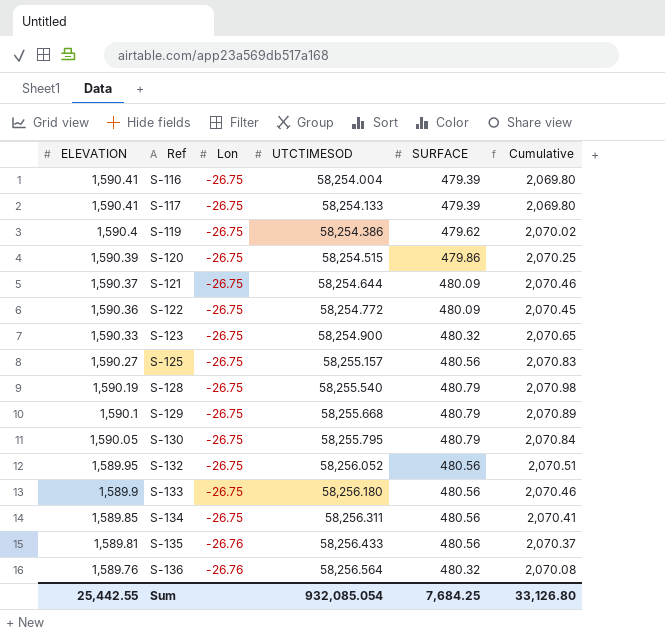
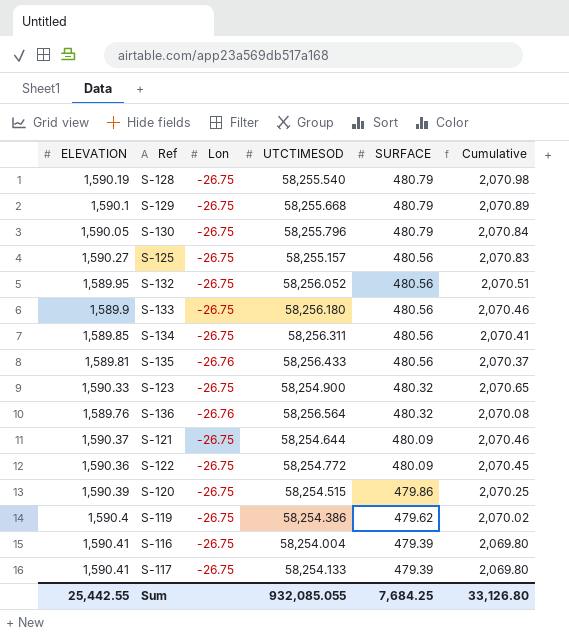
row order: ELEVATION descending -> SURFACE descending
S-130 | UTCTIMESOD: 58,255.795 -> 58,255.796
Sum | UTCTIMESOD: 932,085.054 -> 932,085.055

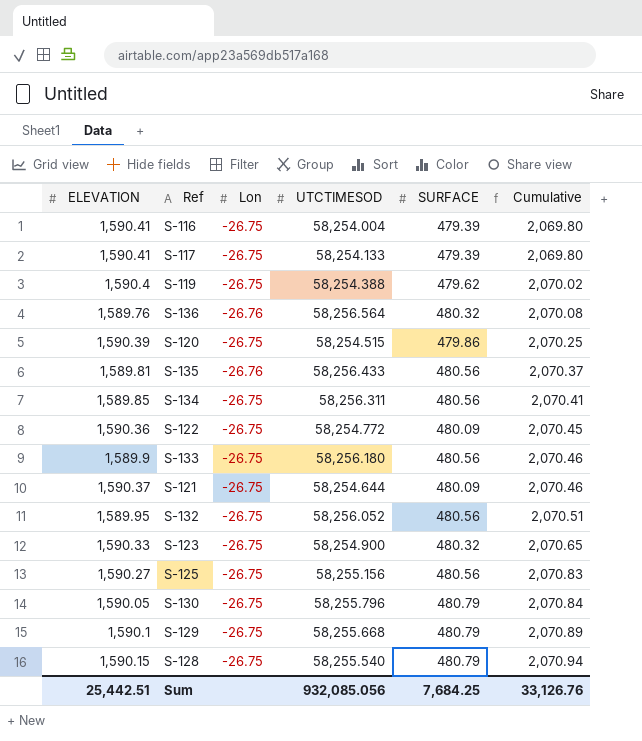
row order: SURFACE descending -> Cumulative ascending
S-119 | UTCTIMESOD: 58,254.386 -> 58,254.388
S-125 | UTCTIMESOD: 58,255.157 -> 58,255.156
S-128 | ELEVATION: 1,590.19 -> 1,590.15
S-128 | Cumulative: 2,070.98 -> 2,070.94
Sum | ELEVATION: 25,442.55 -> 25,442.51
Sum | UTCTIMESOD: 932,085.055 -> 932,085.056
Sum | Cumulative: 33,126.80 -> 33,126.76

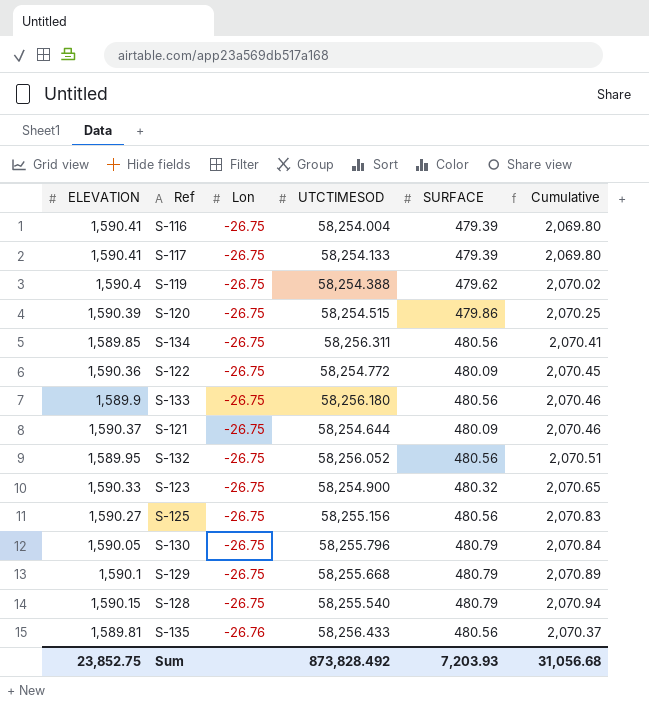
row order: Cumulative ascending -> Lon descending
row S-136: 1,589.76 | -26.76 | 58,256.564 | 480.32 | 2,070.08 -> none
Sum | ELEVATION: 25,442.51 -> 23,852.75
Sum | UTCTIMESOD: 932,085.056 -> 873,828.492
Sum | SURFACE: 7,684.25 -> 7,203.93
Sum | Cumulative: 33,126.76 -> 31,056.68

